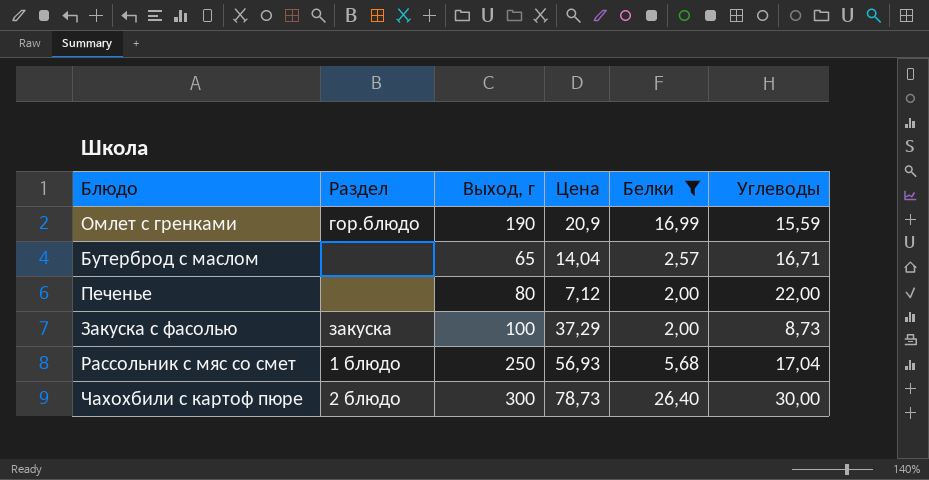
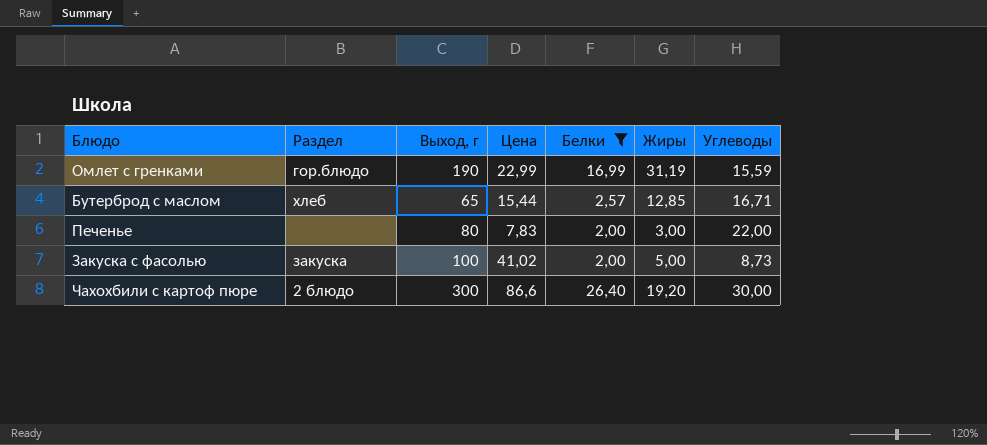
column Жиры | position: none -> 6
row Рассольник с мяс со смет: 1 блюдо | 250 | 56,93 | 5,68 | 17,04 -> none
Омлет с гренками | Цена: 20,9 -> 22,99
Бутерброд с маслом | Раздел: none -> хлеб
Бутерброд с маслом | Цена: 14,04 -> 15,44
Печенье | Цена: 7,12 -> 7,83
Закуска с фасолью | Цена: 37,29 -> 41,02
Чахохбили с картоф пюре | Цена: 78,73 -> 86,6

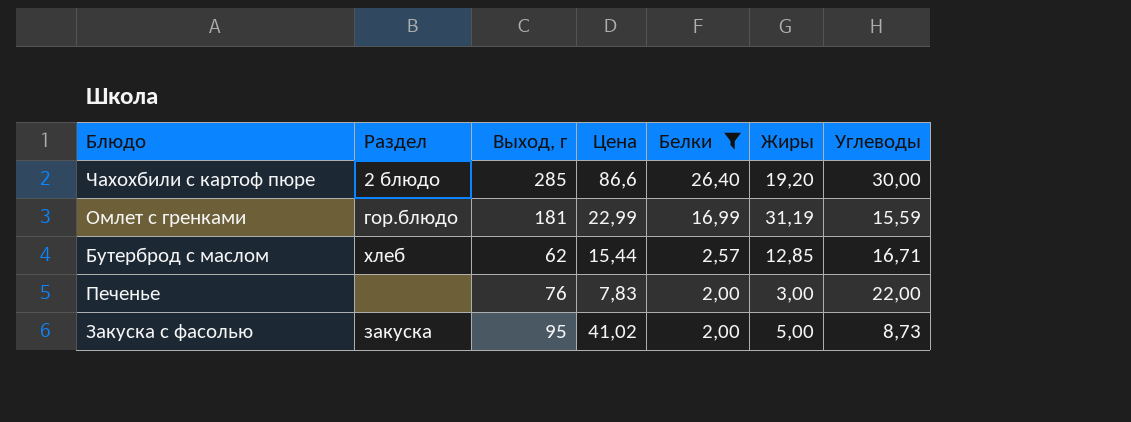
row order: none -> Белки descending
Чахохбили с картоф пюре | Выход, г: 300 -> 285
Омлет с гренками | Выход, г: 190 -> 181
Бутерброд с маслом | Выход, г: 65 -> 62
Печенье | Выход, г: 80 -> 76
Закуска с фасолью | Выход, г: 100 -> 95

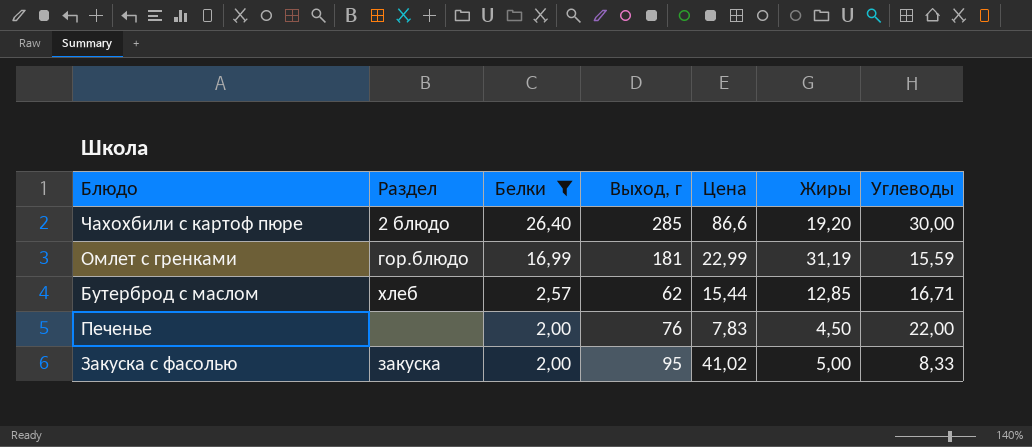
column Белки | position: 5 -> 3
Печенье | Жиры: 3,00 -> 4,50
Закуска с фасолью | Углеводы: 8,73 -> 8,33

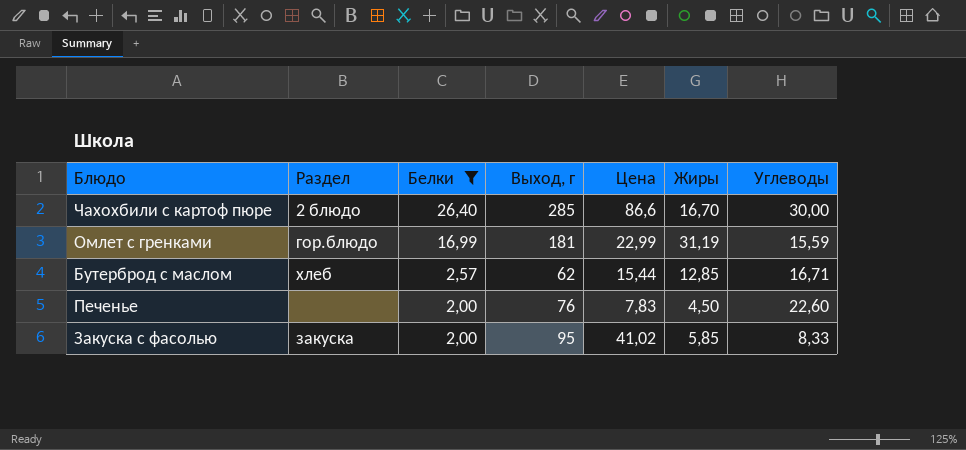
Чахохбили с картоф пюре | Жиры: 19,20 -> 16,70
Печенье | Углеводы: 22,00 -> 22,60
Закуска с фасолью | Жиры: 5,00 -> 5,85

